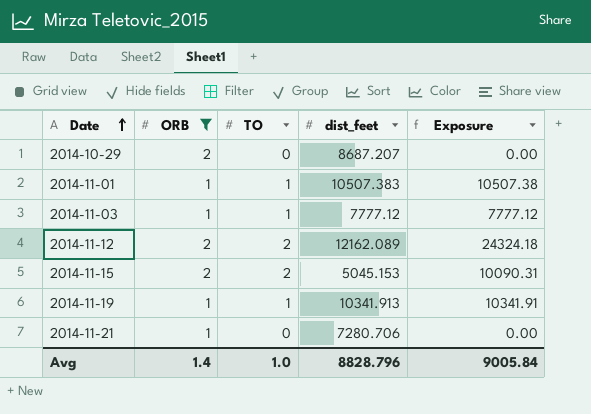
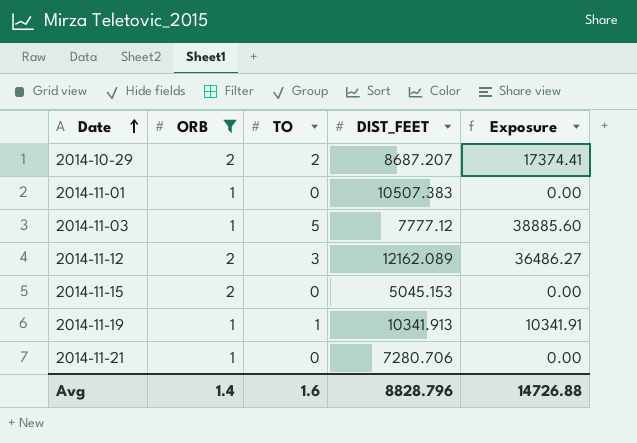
column name: dist_feet -> DIST_FEET
2014-10-29 | TO: 0 -> 2
2014-10-29 | Exposure: 0.00 -> 17374.41
2014-11-01 | TO: 1 -> 0
2014-11-01 | Exposure: 10507.38 -> 0.00
2014-11-03 | TO: 1 -> 5
2014-11-03 | Exposure: 7777.12 -> 38885.60
2014-11-12 | TO: 2 -> 3
2014-11-12 | Exposure: 24324.18 -> 36486.27
2014-11-15 | TO: 2 -> 0
2014-11-15 | Exposure: 10090.31 -> 0.00
Avg | TO: 1.0 -> 1.6
Avg | Exposure: 9005.84 -> 14726.88

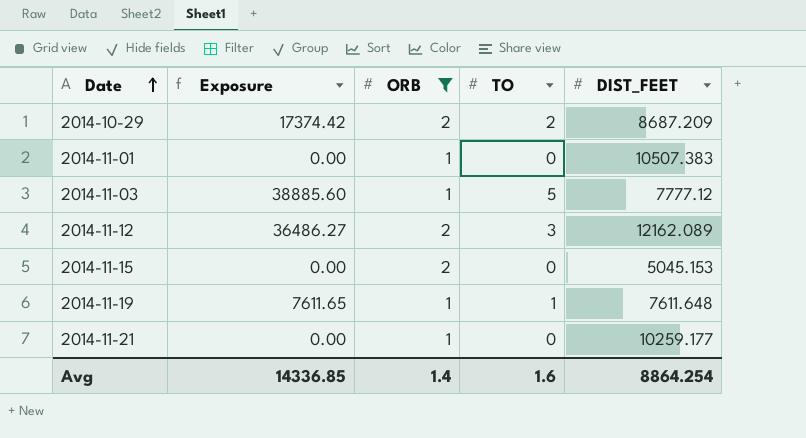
column Exposure | position: 5 -> 2
2014-10-29 | Exposure: 17374.41 -> 17374.42
2014-10-29 | DIST_FEET: 8687.207 -> 8687.209
2014-11-19 | Exposure: 10341.91 -> 7611.65
2014-11-19 | DIST_FEET: 10341.913 -> 7611.648
2014-11-21 | DIST_FEET: 7280.706 -> 10259.177
Avg | Exposure: 14726.88 -> 14336.85
Avg | DIST_FEET: 8828.796 -> 8864.254

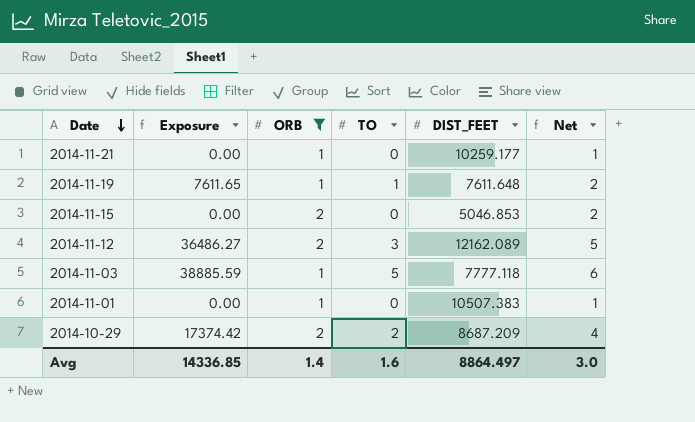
row order: Date ascending -> Date descending
column Net | formula: none -> [ORB] + [TO]
2014-11-15 | DIST_FEET: 5045.153 -> 5046.853
2014-11-03 | Exposure: 38885.60 -> 38885.59
2014-11-03 | DIST_FEET: 7777.12 -> 7777.118
Avg | DIST_FEET: 8864.254 -> 8864.497

